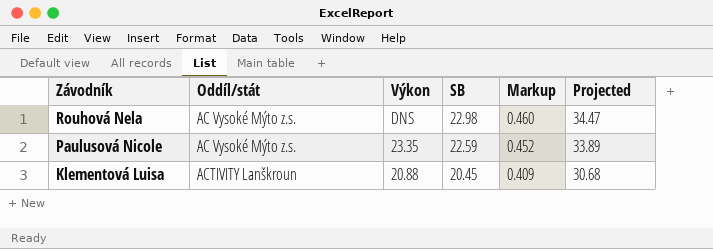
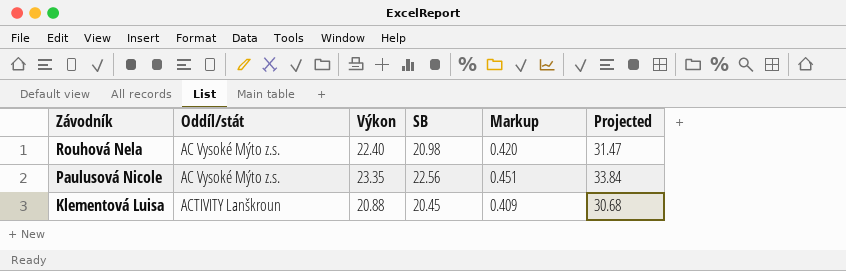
Rouhová Nela | Výkon: DNS -> 22.40
Rouhová Nela | SB: 22.98 -> 20.98
Rouhová Nela | Markup: 0.460 -> 0.420
Rouhová Nela | Projected: 34.47 -> 31.47
Paulusová Nicole | SB: 22.59 -> 22.56
Paulusová Nicole | Markup: 0.452 -> 0.451
Paulusová Nicole | Projected: 33.89 -> 33.84

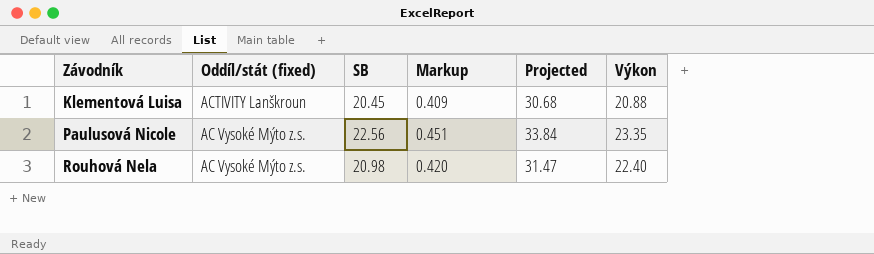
row order: Závodník descending -> Závodník ascending
column name: Oddíl/stát -> Oddíl/stát (fixed)
column Výkon | position: 3 -> 6

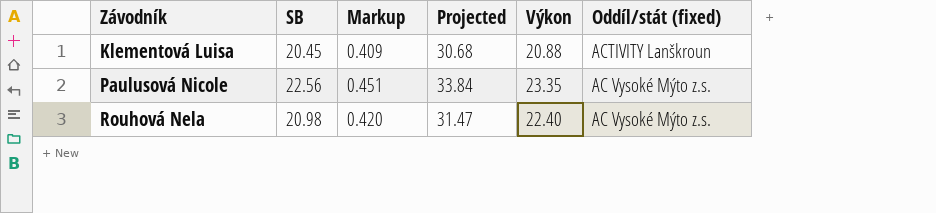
column Oddíl/stát (fixed) | position: 2 -> 6

